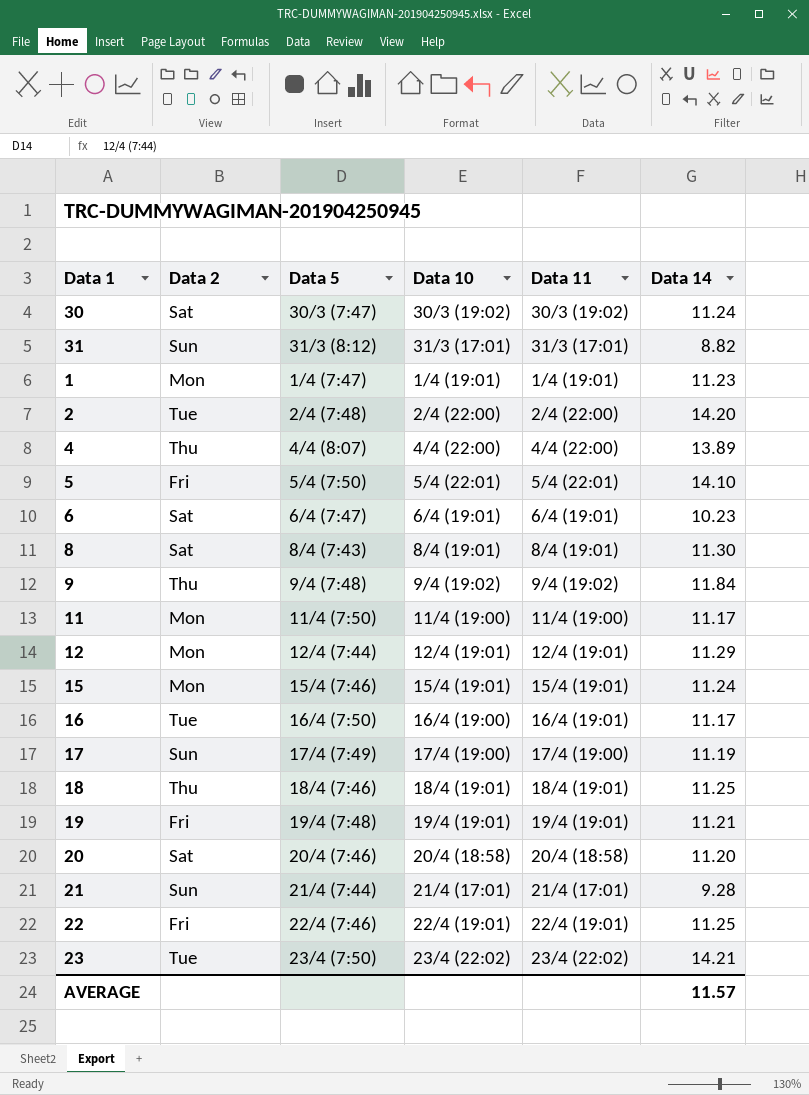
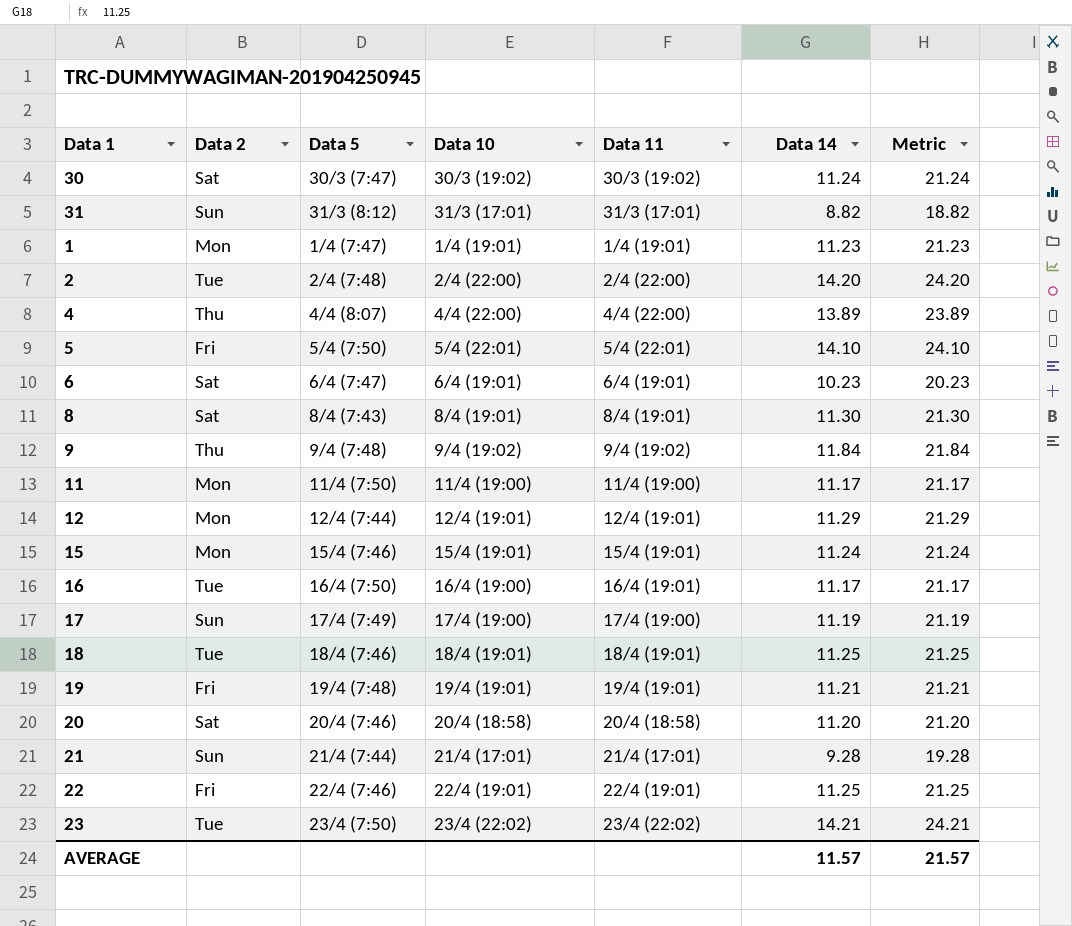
column Metric | formula: none -> [Data 14] + 10
18 | Data 2: Thu -> Tue

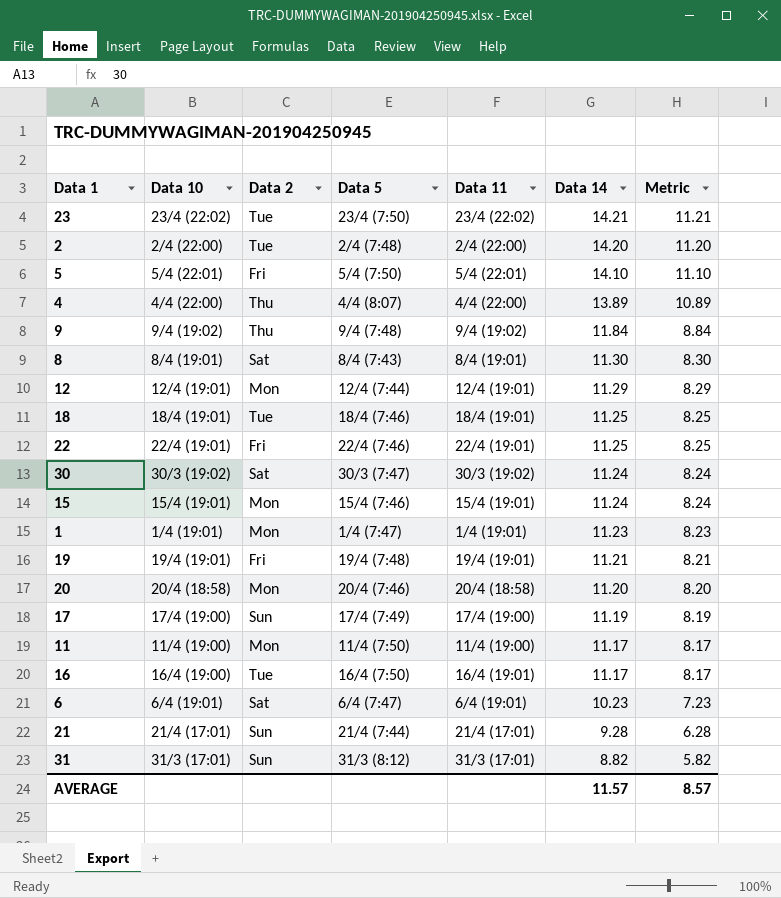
row order: none -> Data 14 descending
column Data 10 | position: 4 -> 2
column Metric | formula: [Data 14] + 10 -> [Data 14] - 3
20 | Data 2: Sat -> Mon
AVERAGE | Metric: 21.57 -> 8.57

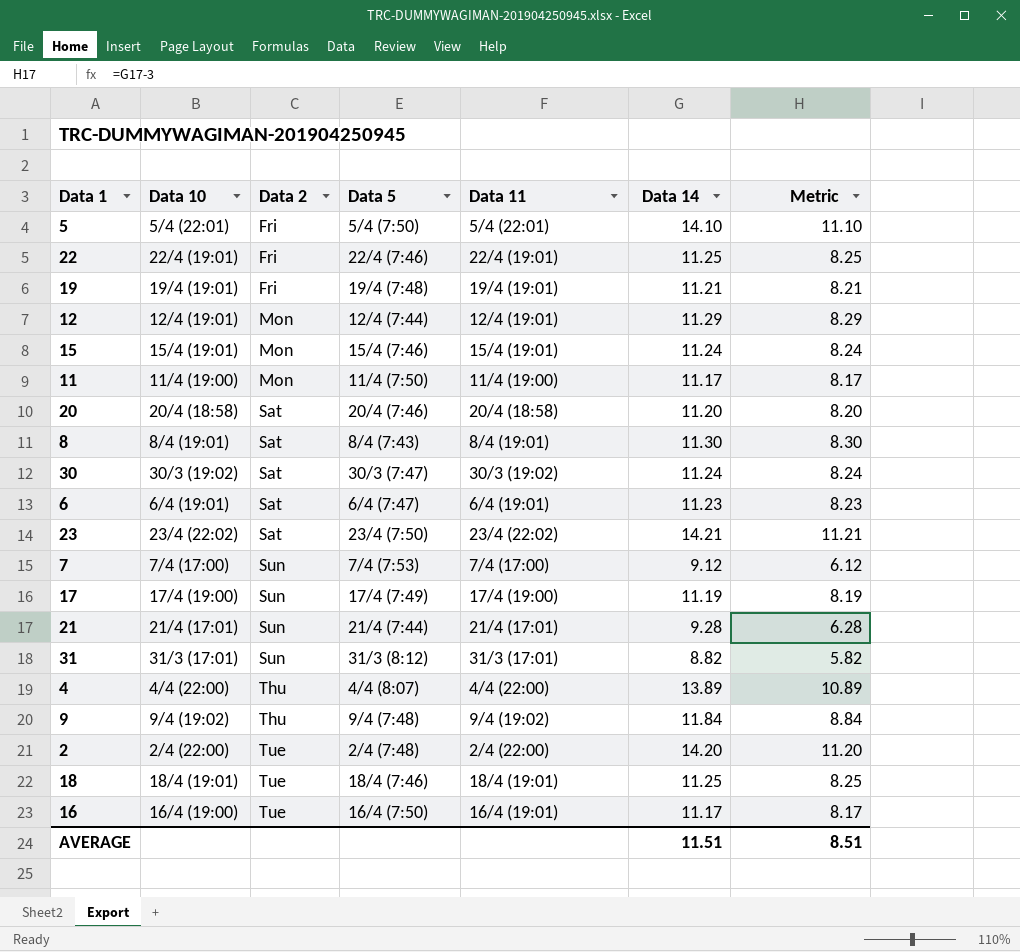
row order: Data 14 descending -> Data 2 ascending
row 1: 1/4 (19:01) | Mon | 1/4 (7:47) | 1/4 (19:01) | 11.23 | 8.23 -> none
20 | Data 2: Mon -> Sat
6 | Data 14: 10.23 -> 11.23
6 | Metric: 7.23 -> 8.23
23 | Data 2: Tue -> Sat
row 7: none -> 7/4 (17:00) | Sun | 7/4 (7:53) | 7/4 (17:00) | 9.12 | 6.12
AVERAGE | Data 14: 11.57 -> 11.51
AVERAGE | Metric: 8.57 -> 8.51

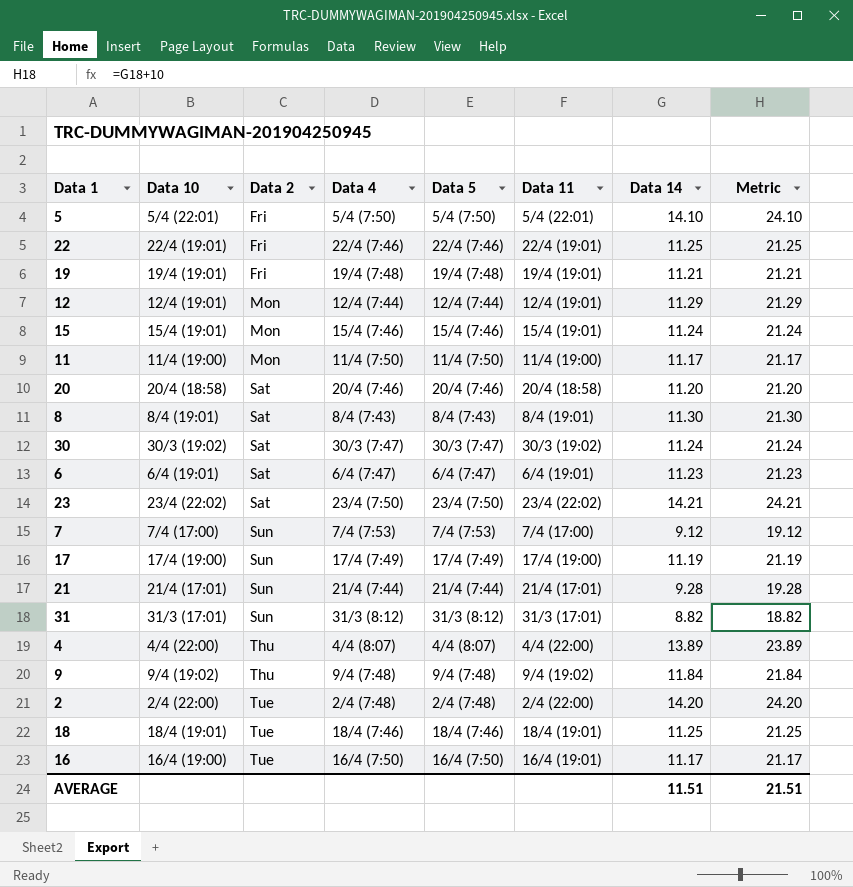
column Data 4 | position: none -> 4
column Metric | formula: [Data 14] - 3 -> [Data 14] + 10
AVERAGE | Metric: 8.51 -> 21.51

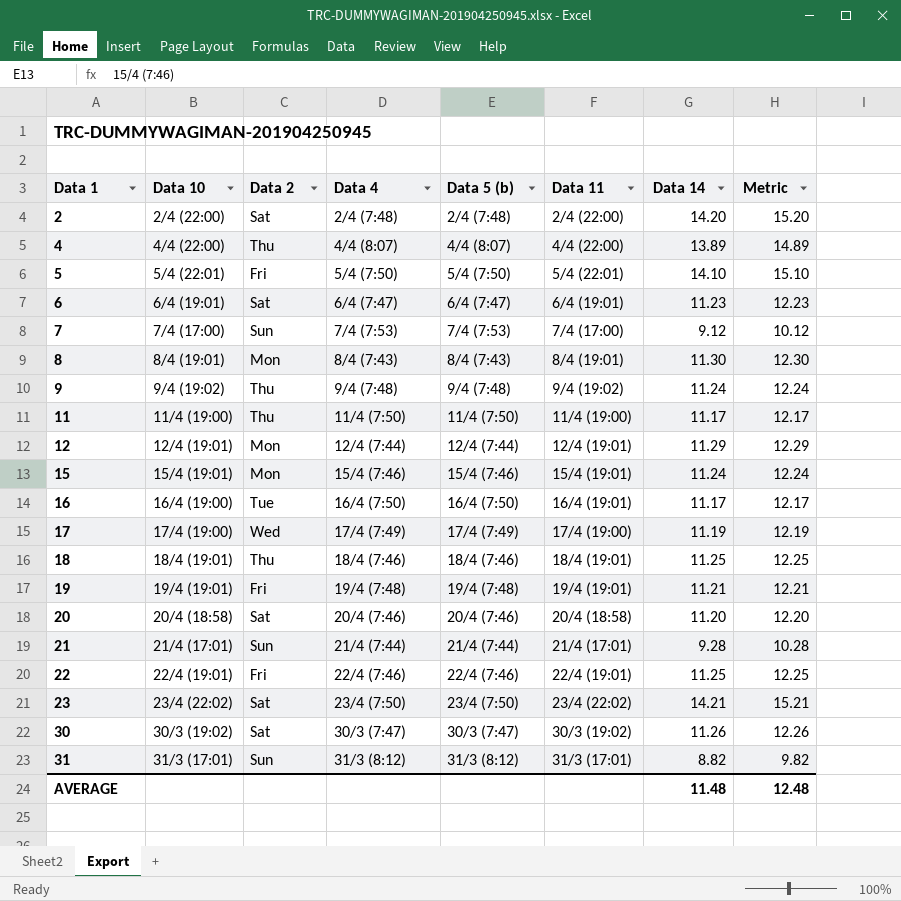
row order: Data 2 ascending -> Data 1 ascending
column name: Data 5 -> Data 5 (b)
column Metric | formula: [Data 14] + 10 -> [Data 14] + 1
2 | Data 2: Tue -> Sat
8 | Data 2: Sat -> Mon
9 | Data 14: 11.84 -> 11.24
11 | Data 2: Mon -> Thu
17 | Data 2: Sun -> Wed
18 | Data 2: Tue -> Thu
30 | Data 14: 11.24 -> 11.26
AVERAGE | Data 14: 11.51 -> 11.48
AVERAGE | Metric: 21.51 -> 12.48

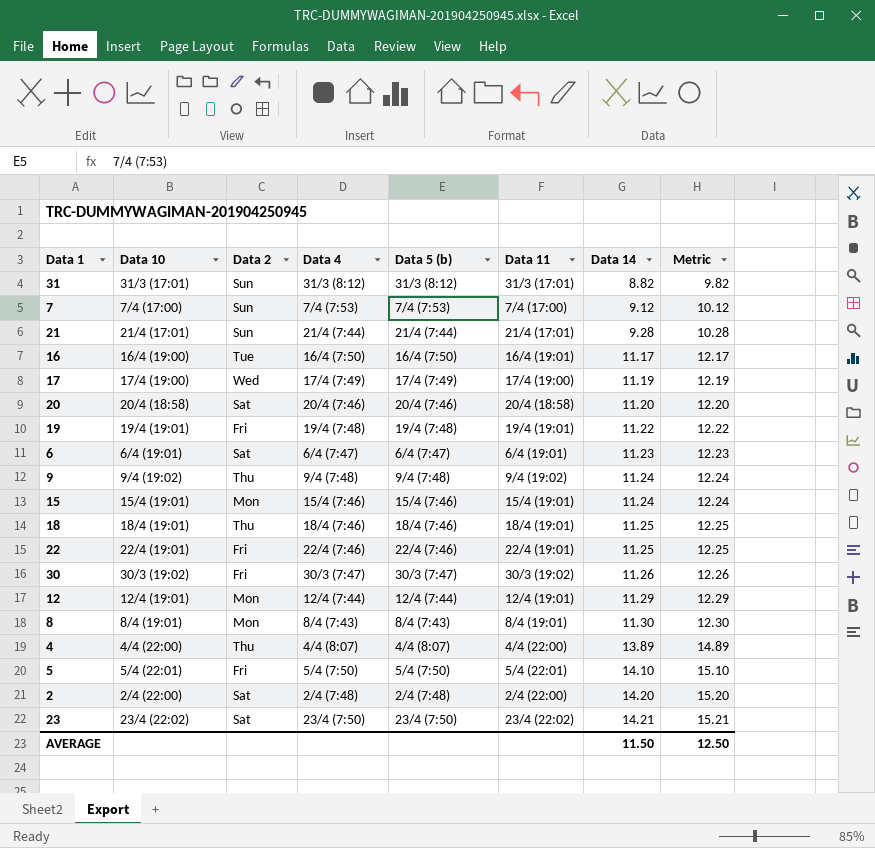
row order: Data 1 ascending -> Data 14 ascending
row 11: 11/4 (19:00) | Thu | 11/4 (7:50) | 11/4 (7:50) | 11/4 (19:00) | 11.17 | 12.17 -> none
19 | Data 14: 11.21 -> 11.22
19 | Metric: 12.21 -> 12.22
30 | Data 2: Sat -> Fri
AVERAGE | Data 14: 11.48 -> 11.50
AVERAGE | Metric: 12.48 -> 12.50

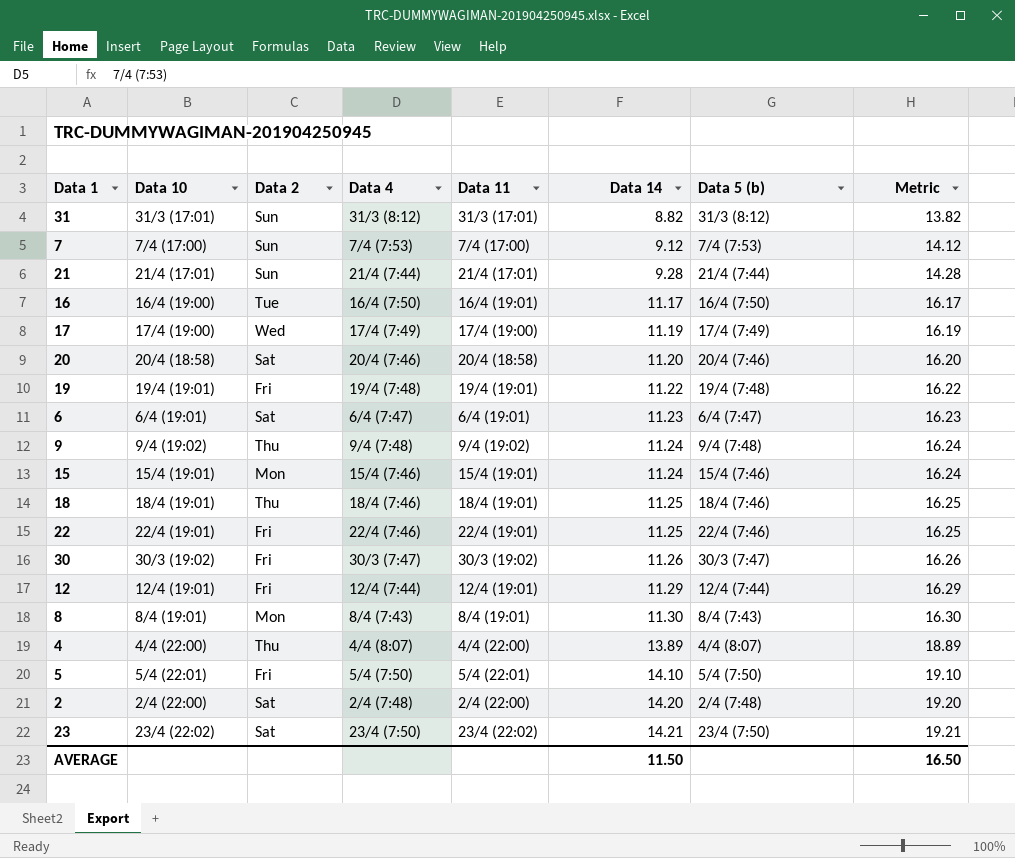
column Data 5 (b) | position: 5 -> 7
column Metric | formula: [Data 14] + 1 -> [Data 14] + 5
12 | Data 2: Mon -> Fri
AVERAGE | Metric: 12.50 -> 16.50

